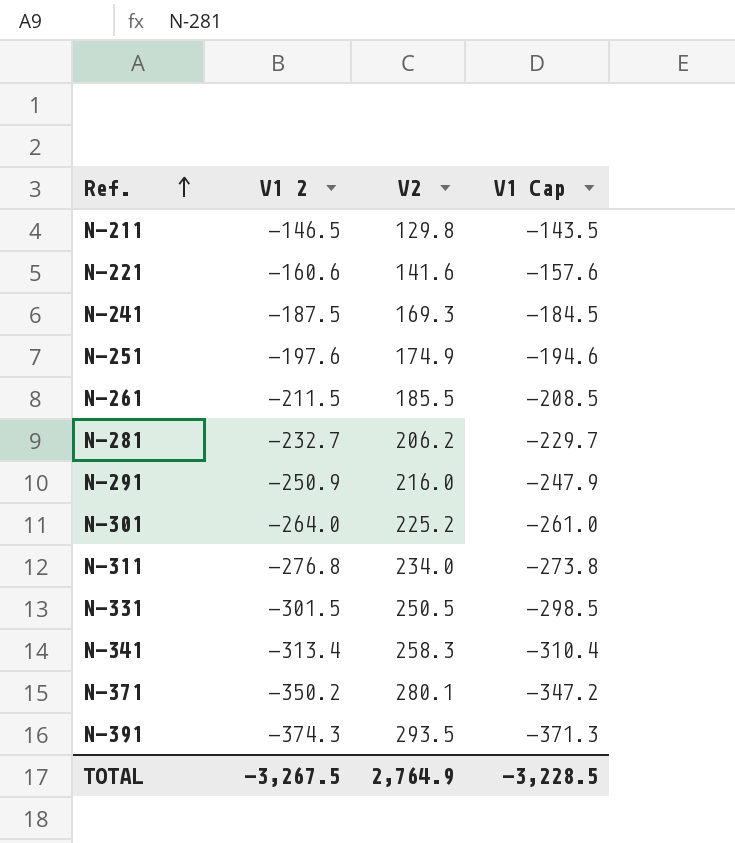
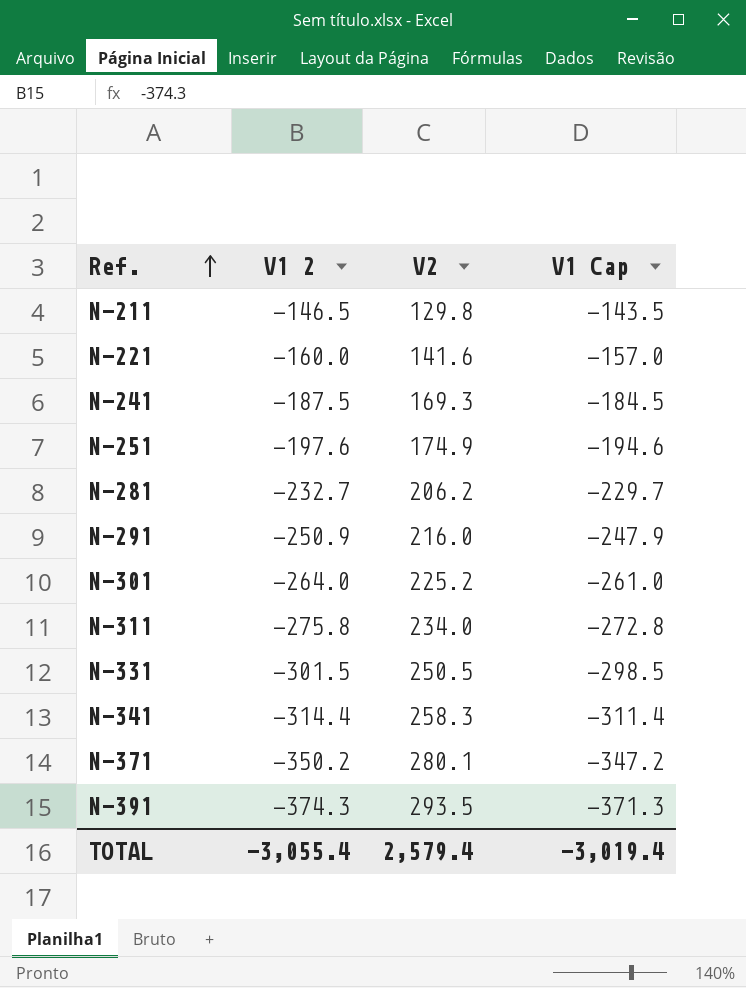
row N-261: -211.5 | 185.5 | -208.5 -> none
N-221 | V1 2: -160.6 -> -160.0
N-221 | V1 Cap: -157.6 -> -157.0
N-311 | V1 2: -276.8 -> -275.8
N-311 | V1 Cap: -273.8 -> -272.8
N-341 | V1 2: -313.4 -> -314.4
N-341 | V1 Cap: -310.4 -> -311.4
TOTAL | V1 2: -3,267.5 -> -3,055.4
TOTAL | V2: 2,764.9 -> 2,579.4
TOTAL | V1 Cap: -3,228.5 -> -3,019.4

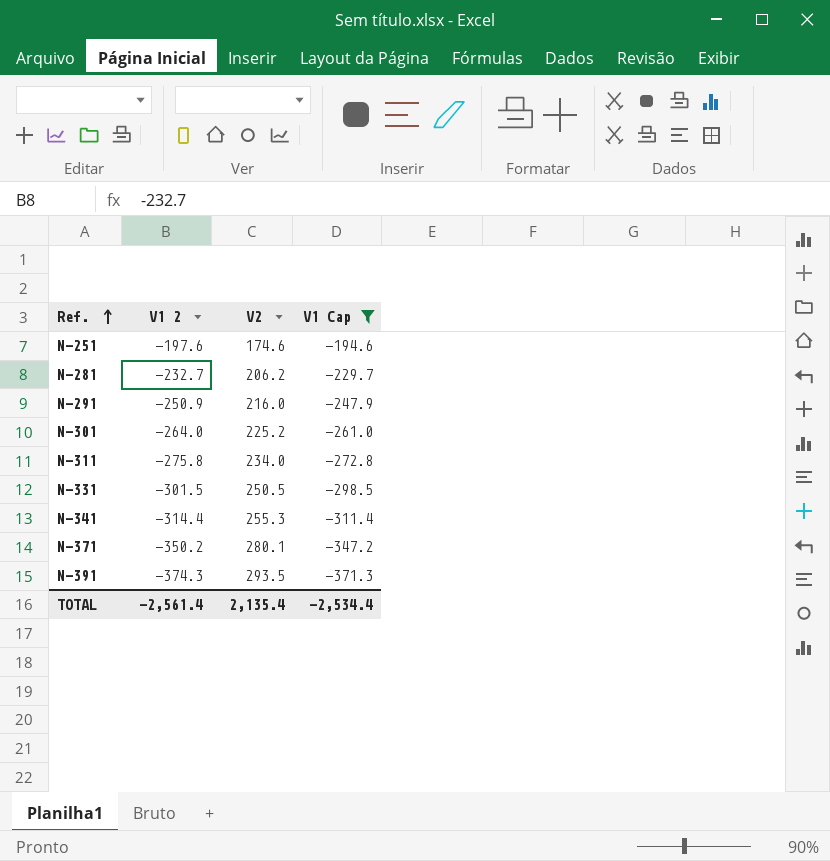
filter: none -> V1 Cap <= -194.6
N-251 | V2: 174.9 -> 174.6
N-341 | V2: 258.3 -> 255.3
TOTAL | V1 2: -3,055.4 -> -2,561.4
TOTAL | V2: 2,579.4 -> 2,135.4
TOTAL | V1 Cap: -3,019.4 -> -2,534.4

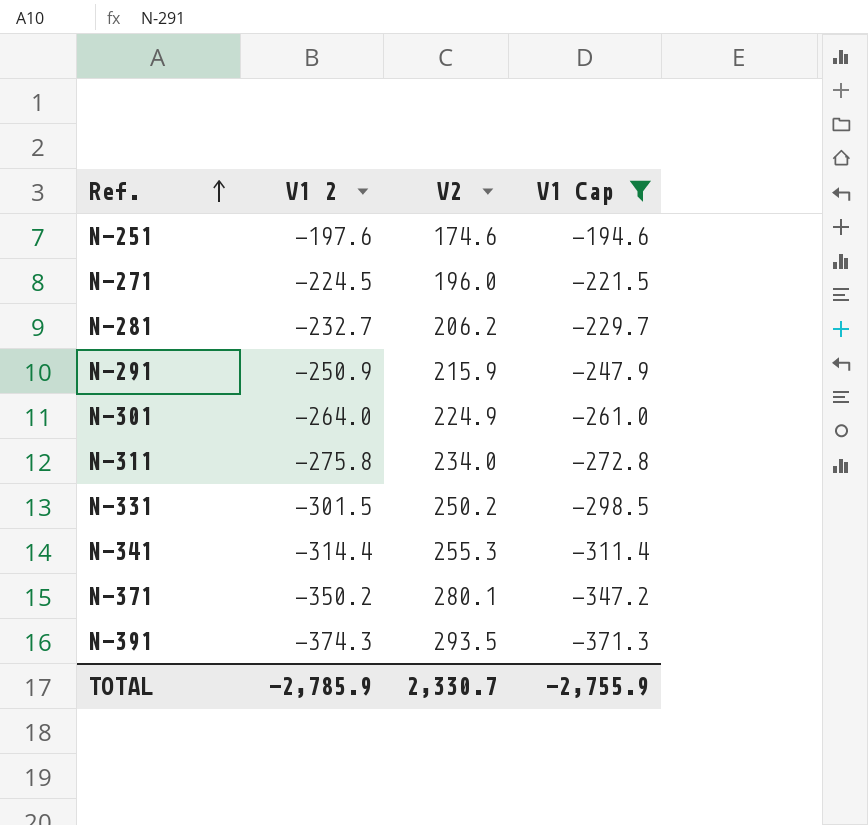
row N-271: none -> -224.5 | 196.0 | -221.5
N-291 | V2: 216.0 -> 215.9
N-301 | V2: 225.2 -> 224.9
N-331 | V2: 250.5 -> 250.2
TOTAL | V1 2: -2,561.4 -> -2,785.9
TOTAL | V2: 2,135.4 -> 2,330.7
TOTAL | V1 Cap: -2,534.4 -> -2,755.9

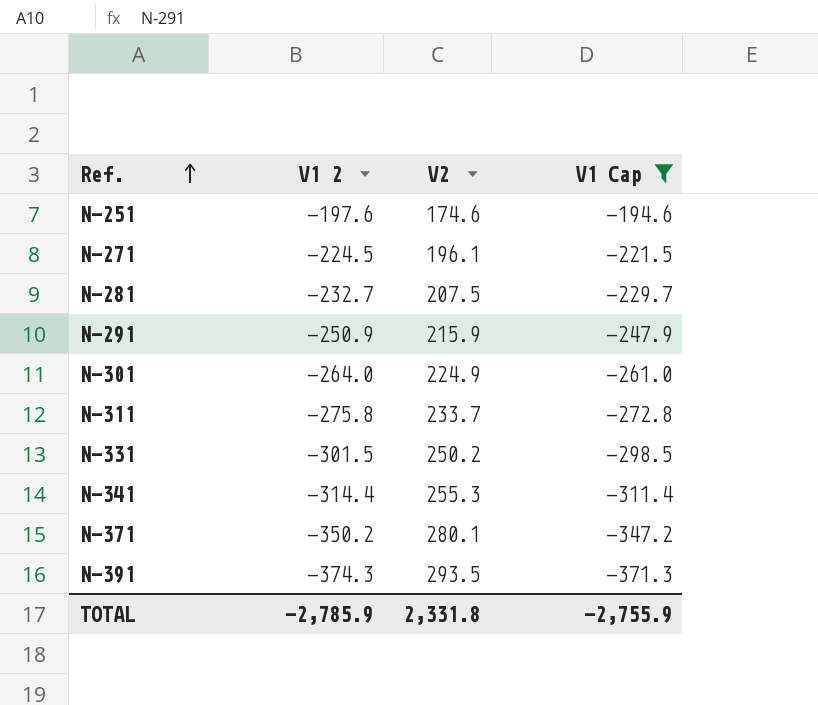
N-271 | V2: 196.0 -> 196.1
N-281 | V2: 206.2 -> 207.5
N-311 | V2: 234.0 -> 233.7
TOTAL | V2: 2,330.7 -> 2,331.8

